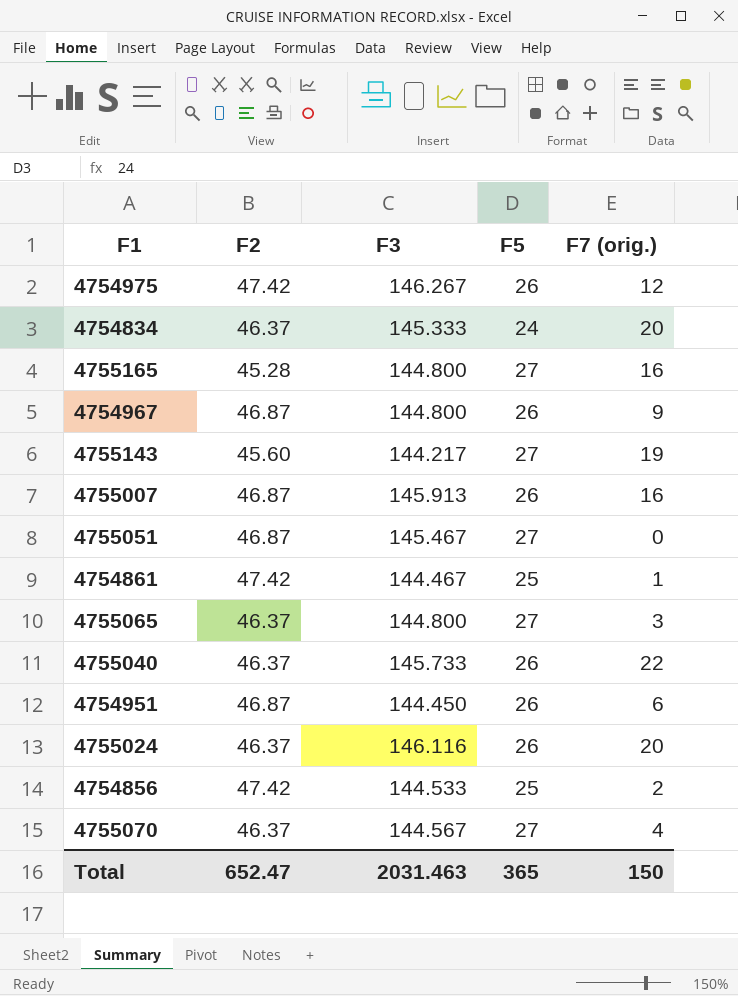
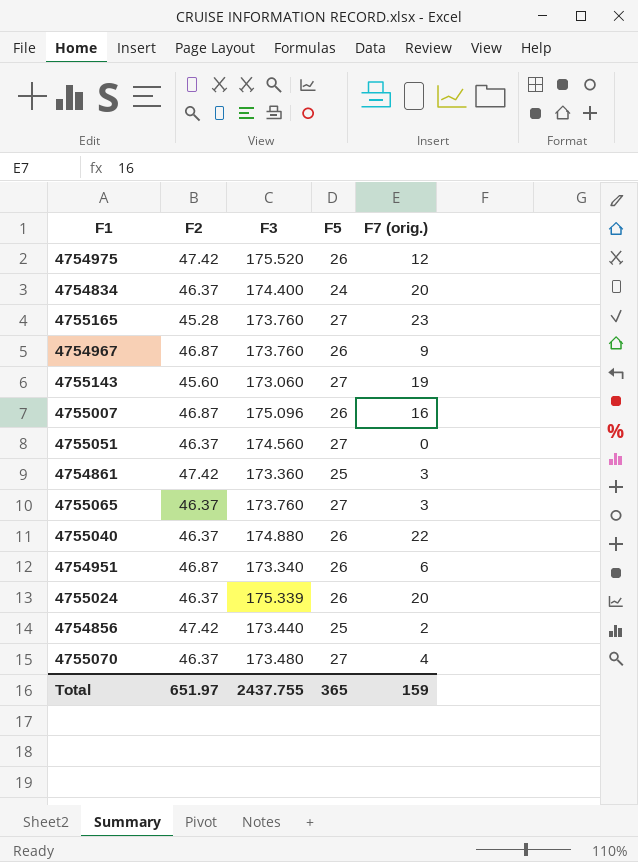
4754975 | F3: 146.267 -> 175.520
4754834 | F3: 145.333 -> 174.400
4755165 | F3: 144.800 -> 173.760
4755165 | F7 (orig.): 16 -> 23
4754967 | F3: 144.800 -> 173.760
4755143 | F3: 144.217 -> 173.060
4755007 | F3: 145.913 -> 175.096
4755051 | F2: 46.87 -> 46.37
4755051 | F3: 145.467 -> 174.560
4754861 | F3: 144.467 -> 173.360
4754861 | F7 (orig.): 1 -> 3
4755065 | F3: 144.800 -> 173.760
4755040 | F3: 145.733 -> 174.880
4754951 | F3: 144.450 -> 173.340
4755024 | F3: 146.116 -> 175.339
4754856 | F3: 144.533 -> 173.440
4755070 | F3: 144.567 -> 173.480
Total | F2: 652.47 -> 651.97
Total | F3: 2031.463 -> 2437.755
Total | F7 (orig.): 150 -> 159

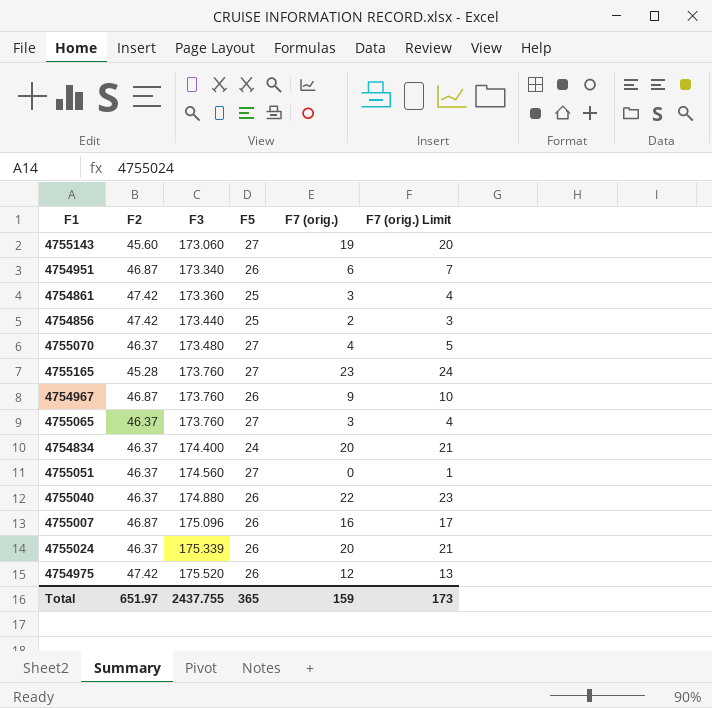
row order: none -> F3 ascending
column F7 (orig.) Limit | formula: none -> [F7 (orig.)] + 1

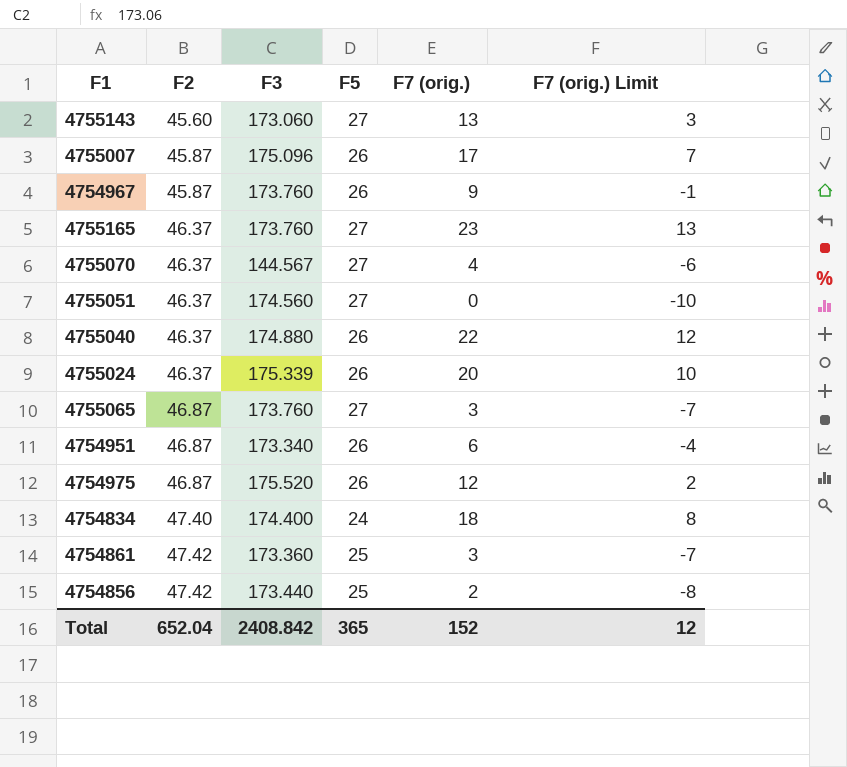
row order: F3 ascending -> F2 ascending
column F7 (orig.) Limit | formula: [F7 (orig.)] + 1 -> [F7 (orig.)] - 10
4755143 | F7 (orig.): 19 -> 13
4755007 | F2: 46.87 -> 45.87
4755007 | F7 (orig.): 16 -> 17
4754967 | F2: 46.87 -> 45.87
4755165 | F2: 45.28 -> 46.37
4755070 | F3: 173.480 -> 144.567
4755065 | F2: 46.37 -> 46.87
4754975 | F2: 47.42 -> 46.87
4754834 | F2: 46.37 -> 47.40
4754834 | F7 (orig.): 20 -> 18
Total | F2: 651.97 -> 652.04
Total | F3: 2437.755 -> 2408.842
Total | F7 (orig.): 159 -> 152
Total | F7 (orig.) Limit: 173 -> 12

